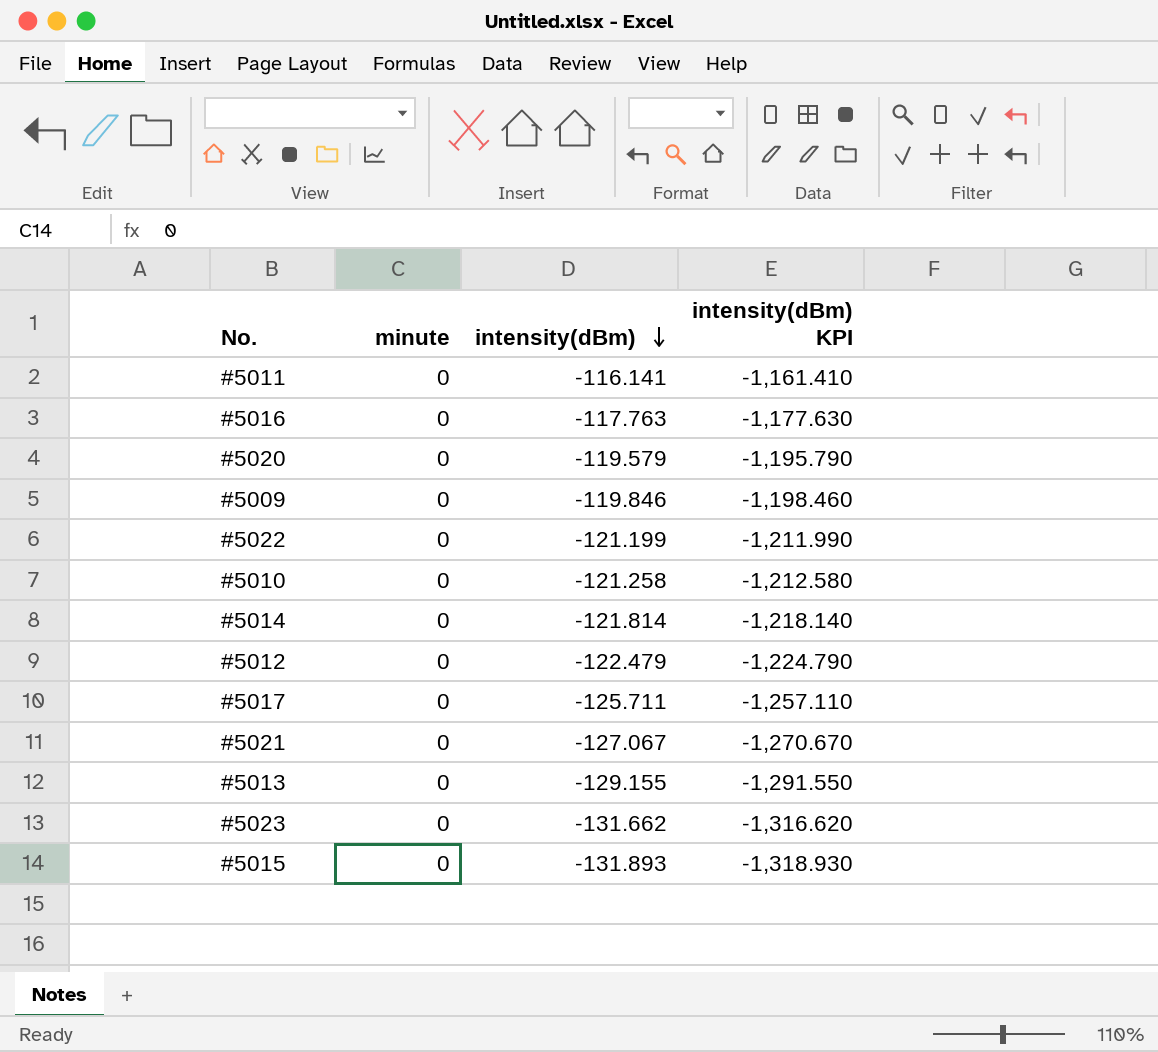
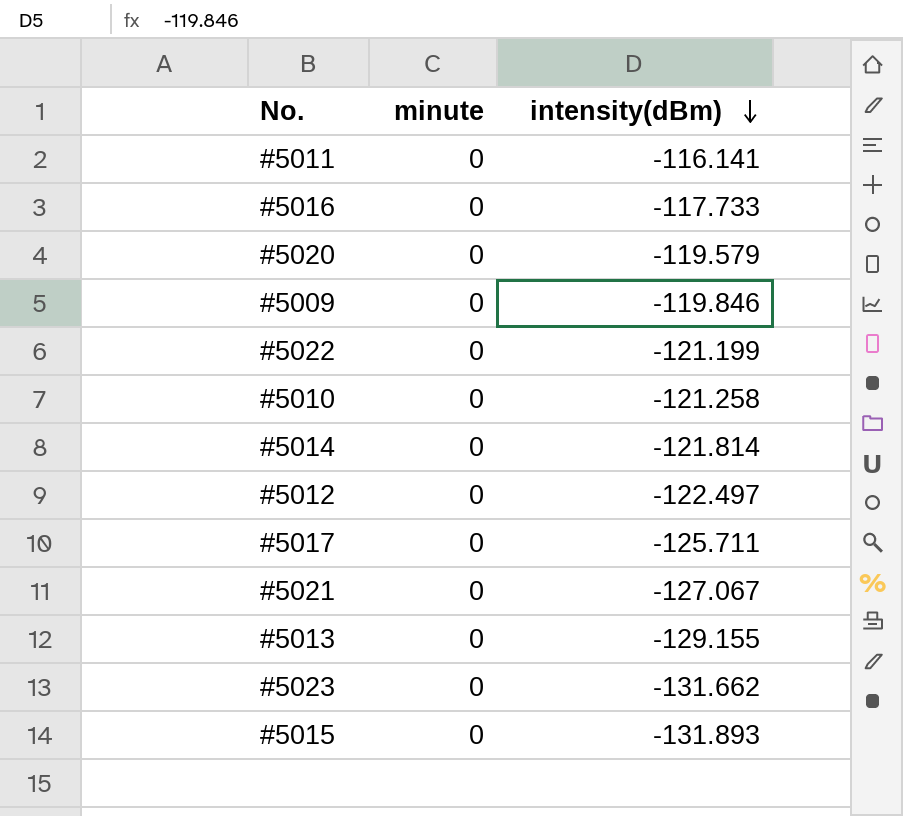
column intensity(dBm) KPI | formula: [intensity(dBm)] * 10 -> none
#5016 | intensity(dBm): -117.763 -> -117.733
#5012 | intensity(dBm): -122.479 -> -122.497

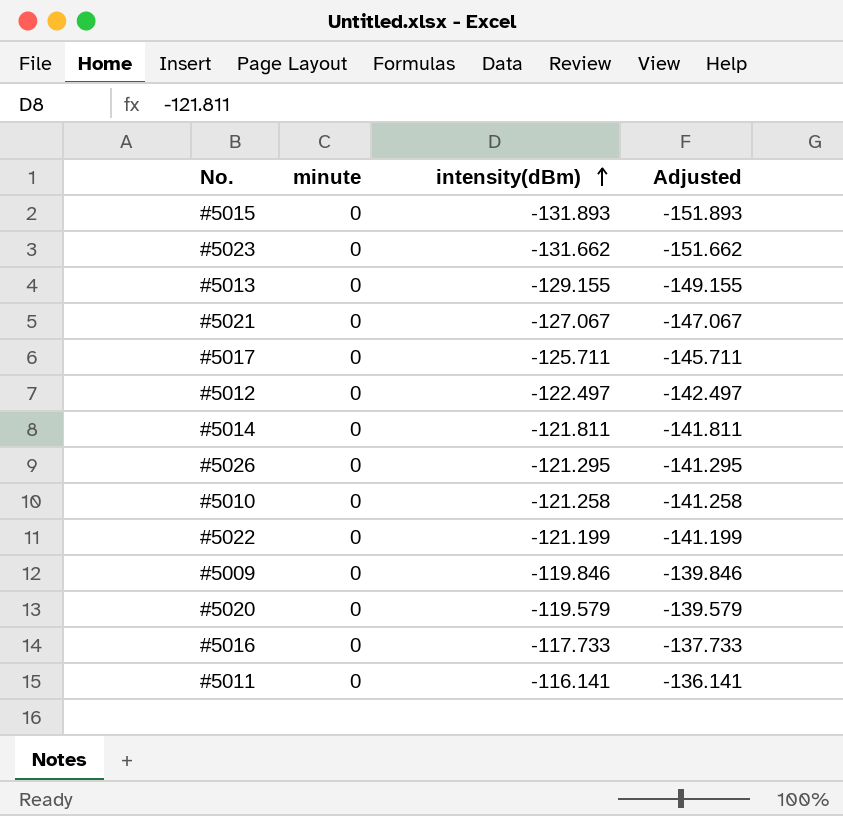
row order: intensity(dBm) descending -> intensity(dBm) ascending
column Adjusted | formula: none -> [intensity(dBm)] - 20
#5014 | intensity(dBm): -121.814 -> -121.811
row #5026: none -> 0 | -121.295 | -141.295

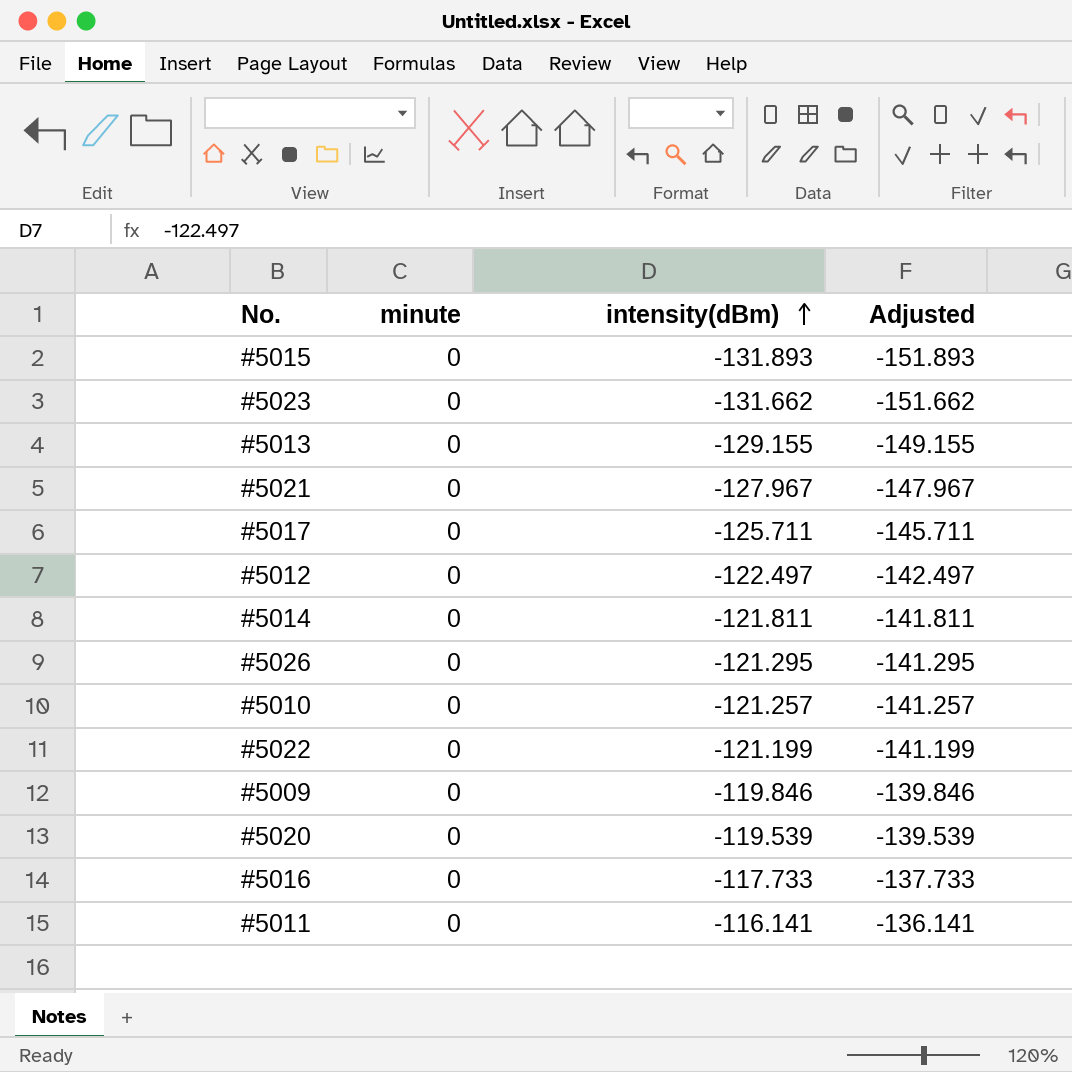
#5021 | intensity(dBm): -127.067 -> -127.967
#5021 | Adjusted: -147.067 -> -147.967
#5010 | intensity(dBm): -121.258 -> -121.257
#5010 | Adjusted: -141.258 -> -141.257
#5020 | intensity(dBm): -119.579 -> -119.539
#5020 | Adjusted: -139.579 -> -139.539

